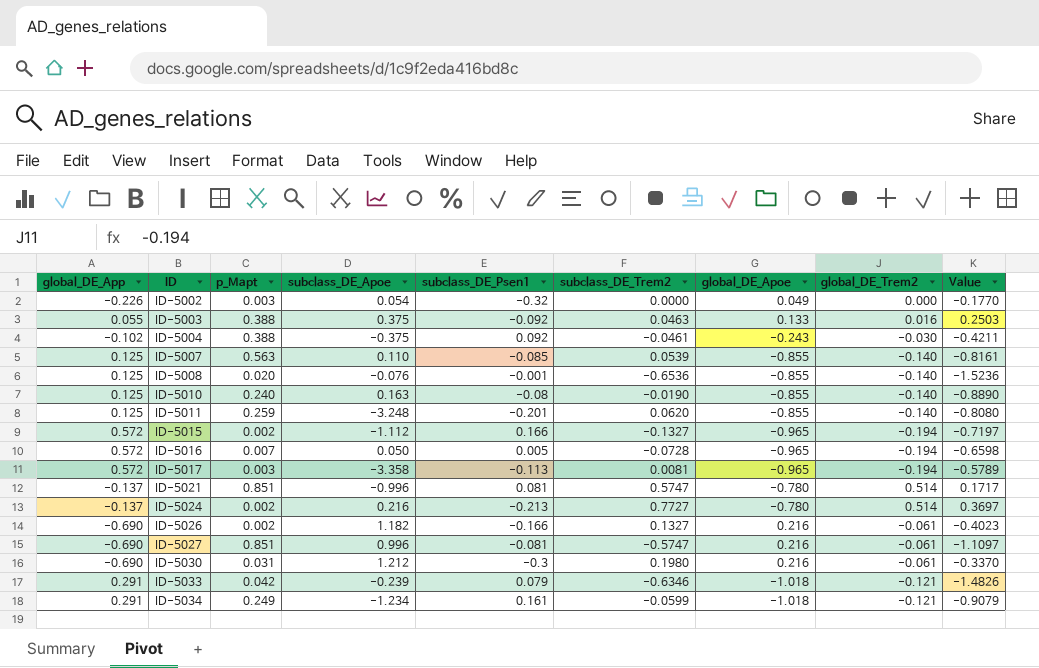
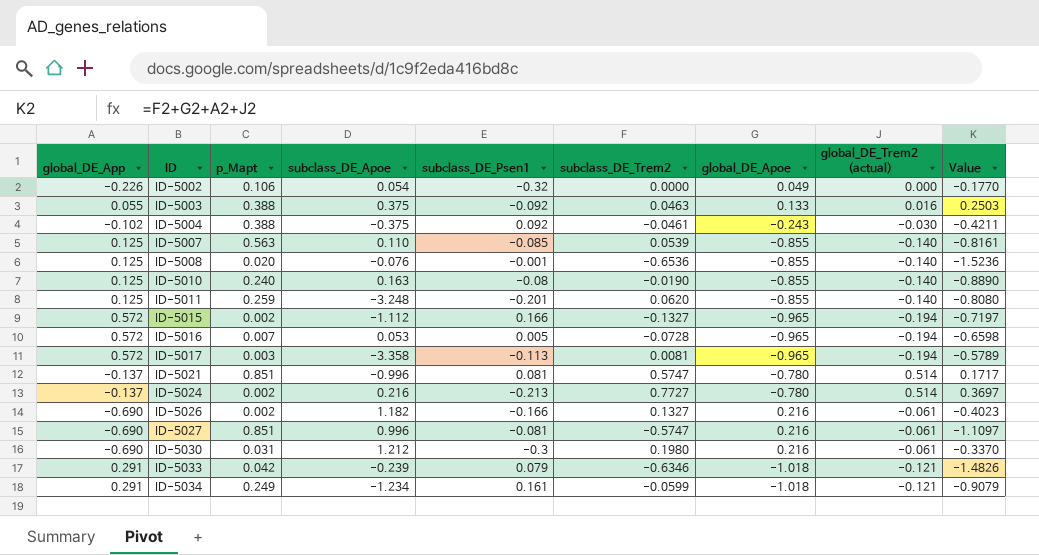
column name: global_DE_Trem2 -> global_DE_Trem2 (actual)
ID-5002 | p_Mapt: 0.003 -> 0.106
ID-5016 | subclass_DE_Apoe: 0.050 -> 0.053

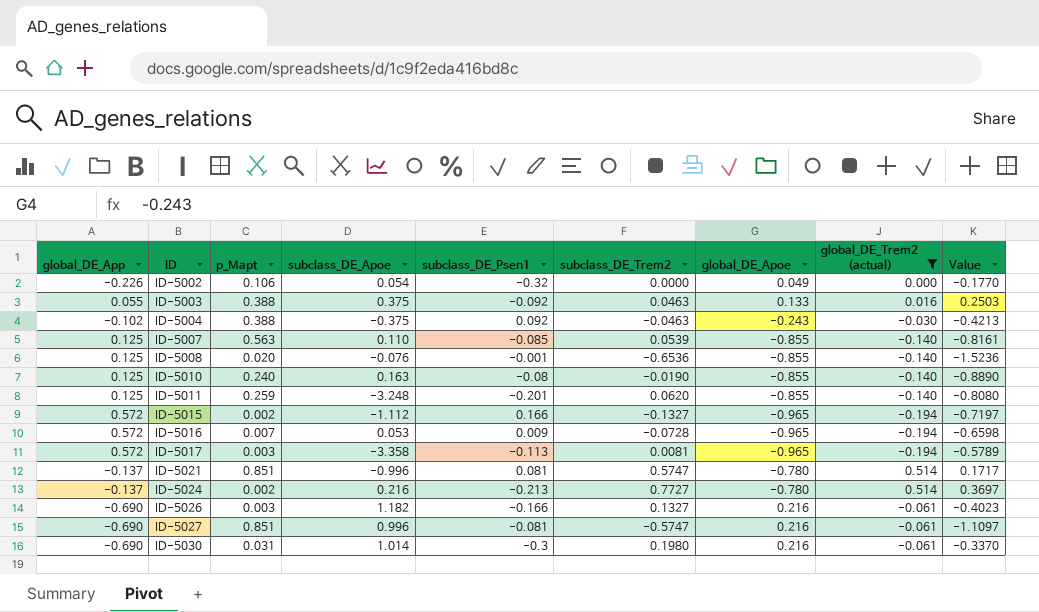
filter: none -> global_DE_Trem2 (actual) != -0.121
ID-5004 | subclass_DE_Trem2: -0.0461 -> -0.0463
ID-5004 | Value: -0.4211 -> -0.4213
ID-5016 | subclass_DE_Psen1: 0.005 -> 0.009
ID-5026 | p_Mapt: 0.002 -> 0.003
ID-5030 | subclass_DE_Apoe: 1.212 -> 1.014

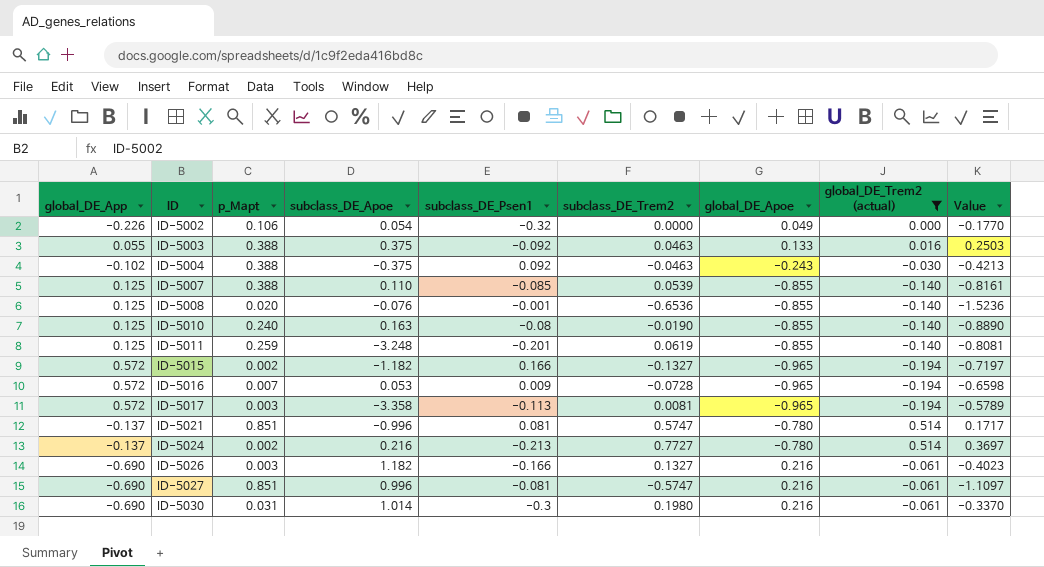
ID-5007 | p_Mapt: 0.563 -> 0.388
ID-5011 | subclass_DE_Trem2: 0.0620 -> 0.0619
ID-5011 | Value: -0.8080 -> -0.8081
ID-5015 | subclass_DE_Apoe: -1.112 -> -1.182

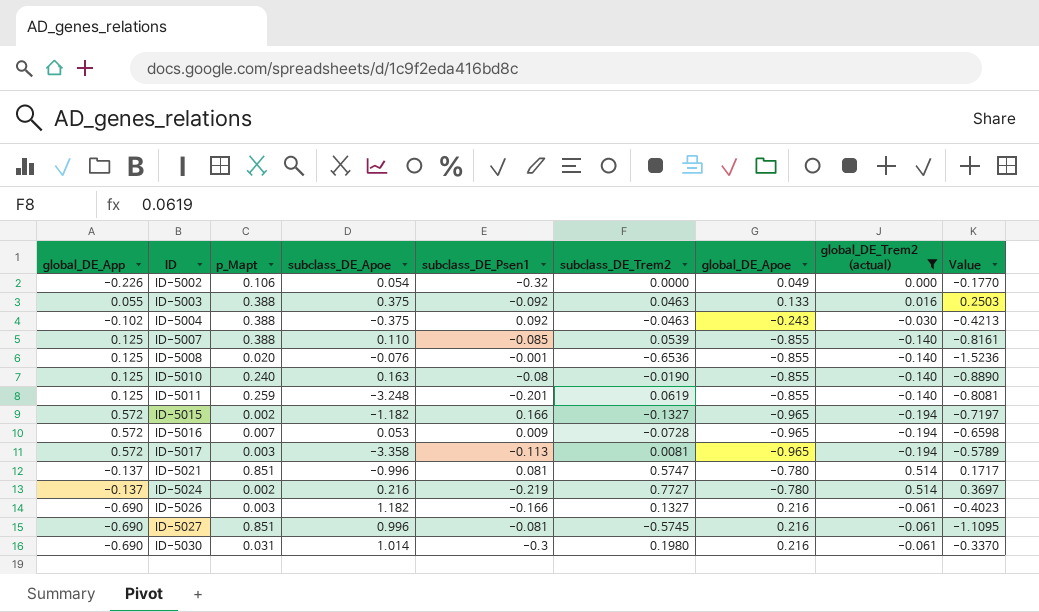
ID-5024 | subclass_DE_Psen1: -0.213 -> -0.219
ID-5027 | subclass_DE_Trem2: -0.5747 -> -0.5745
ID-5027 | Value: -1.1097 -> -1.1095

